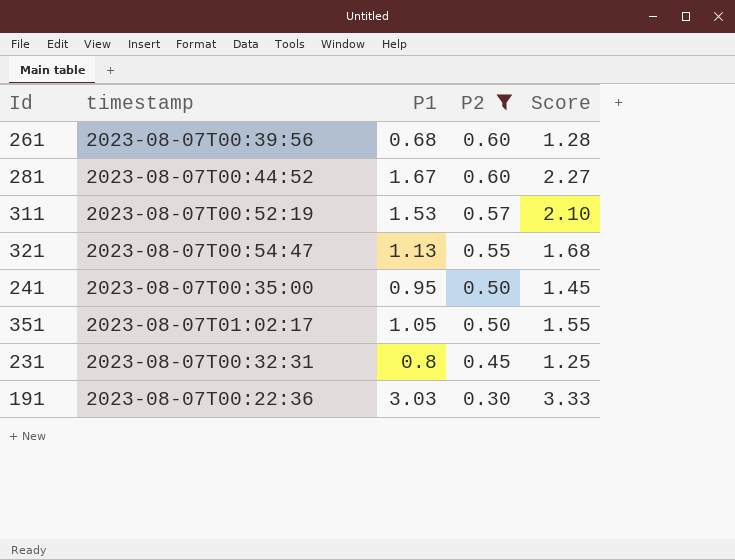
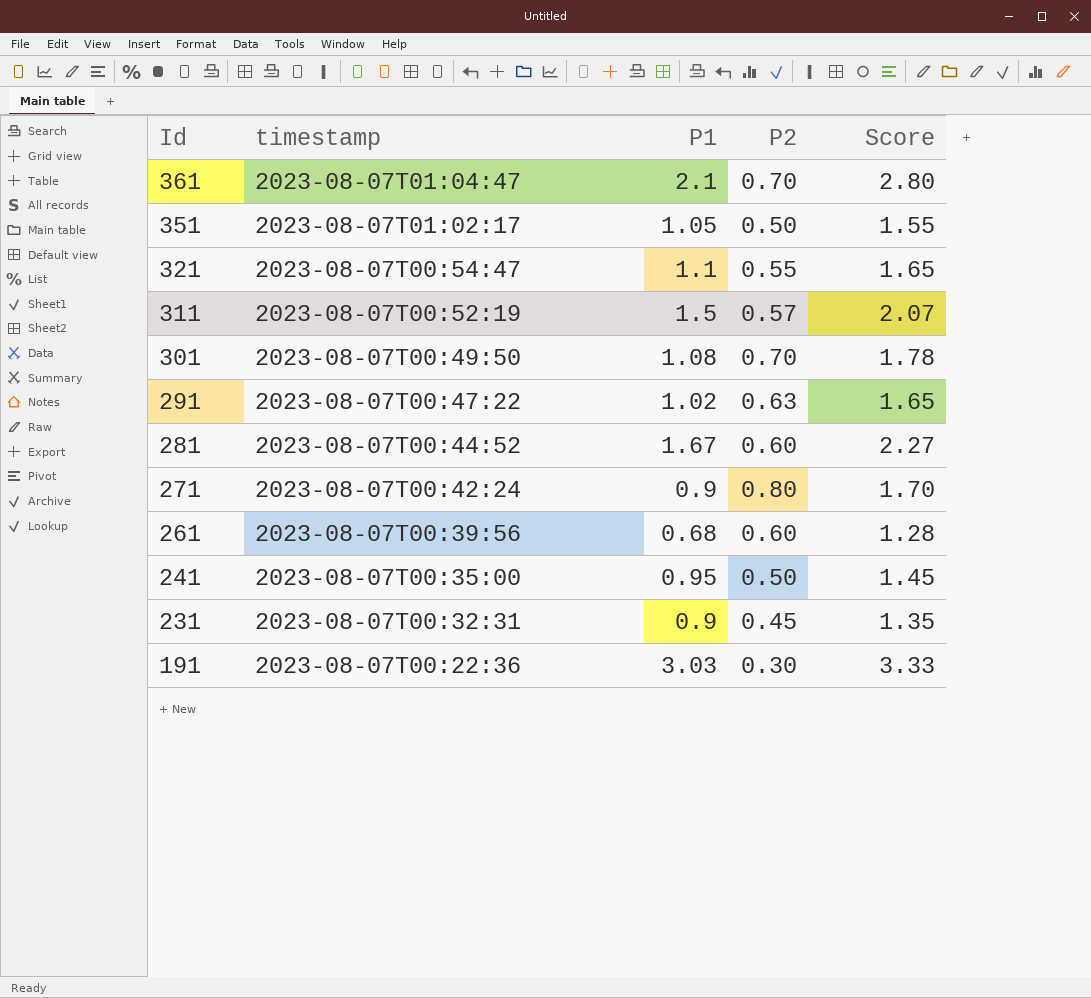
filter: P2 <= 0.60 -> none
row order: P2 descending -> Id descending
321 | P1: 1.13 -> 1.1
321 | Score: 1.68 -> 1.65
311 | P1: 1.53 -> 1.5
311 | Score: 2.10 -> 2.07
231 | P1: 0.8 -> 0.9
231 | Score: 1.25 -> 1.35

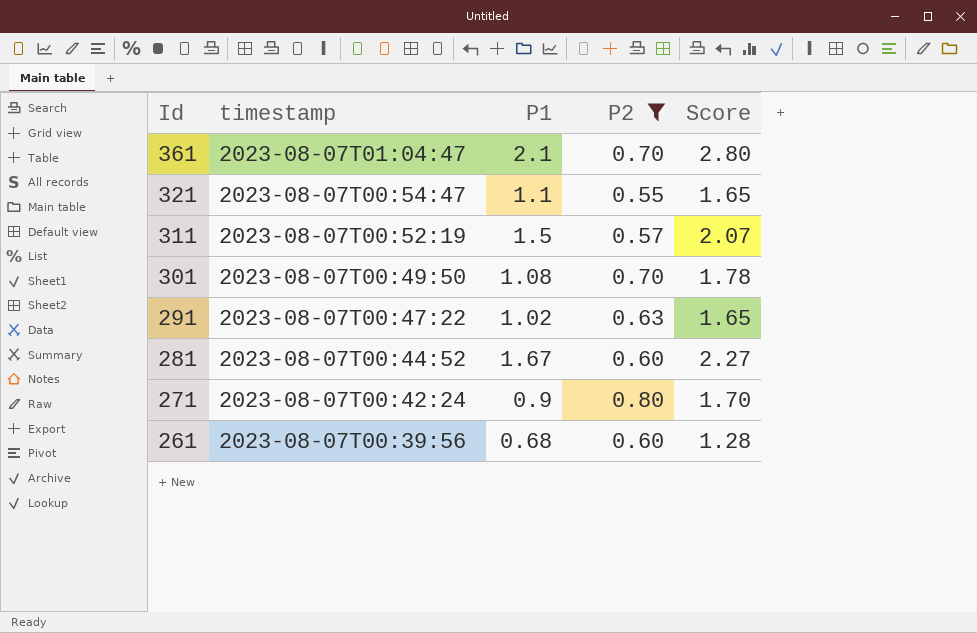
filter: none -> P2 >= 0.55

